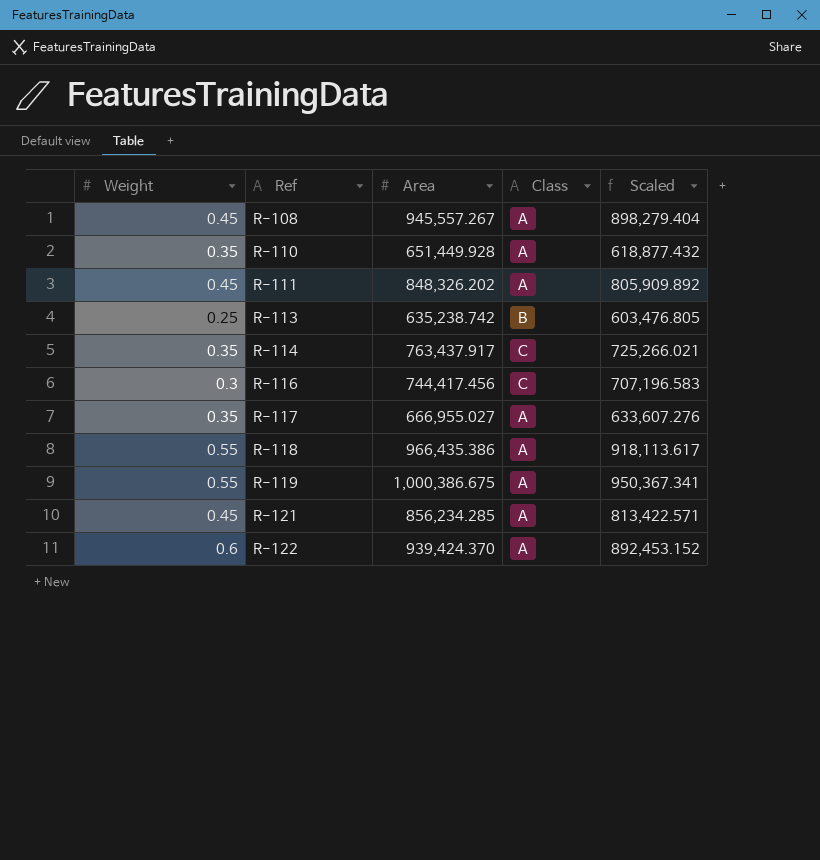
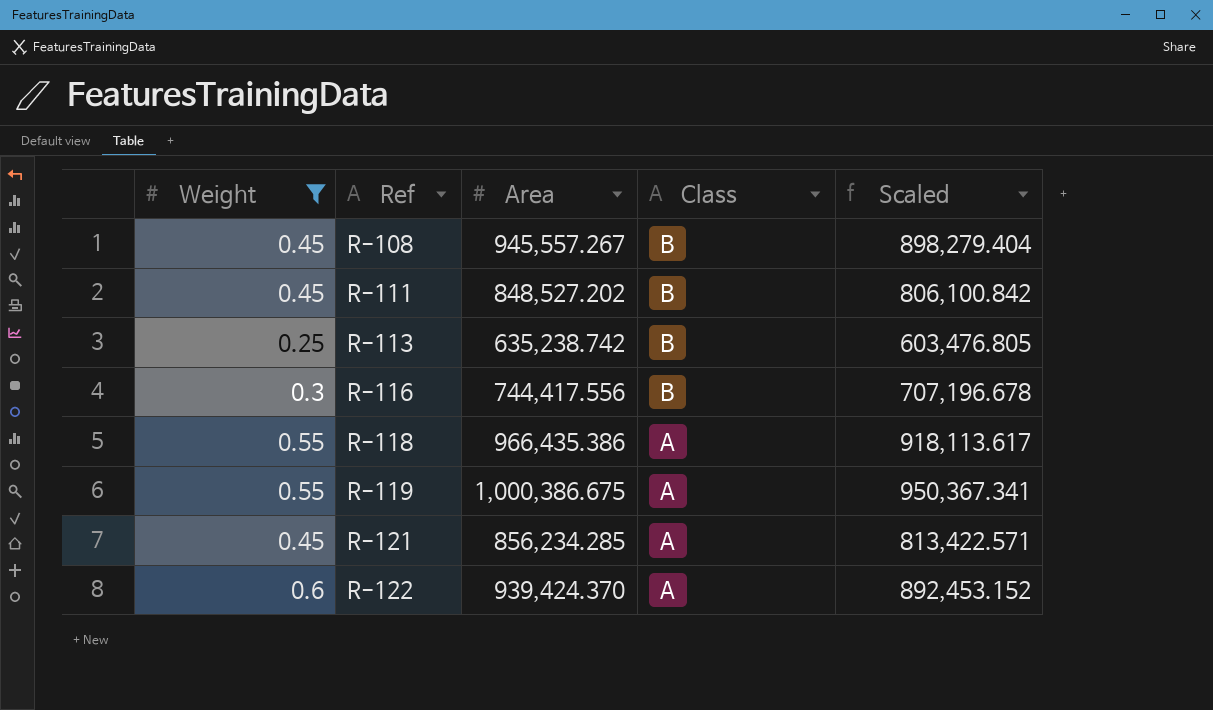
filter: none -> Weight != 0.35
R-108 | Class: A -> B
R-111 | Area: 848,326.202 -> 848,527.202
R-111 | Class: A -> B
R-111 | Scaled: 805,909.892 -> 806,100.842
R-116 | Area: 744,417.456 -> 744,417.556
R-116 | Class: C -> B
R-116 | Scaled: 707,196.583 -> 707,196.678

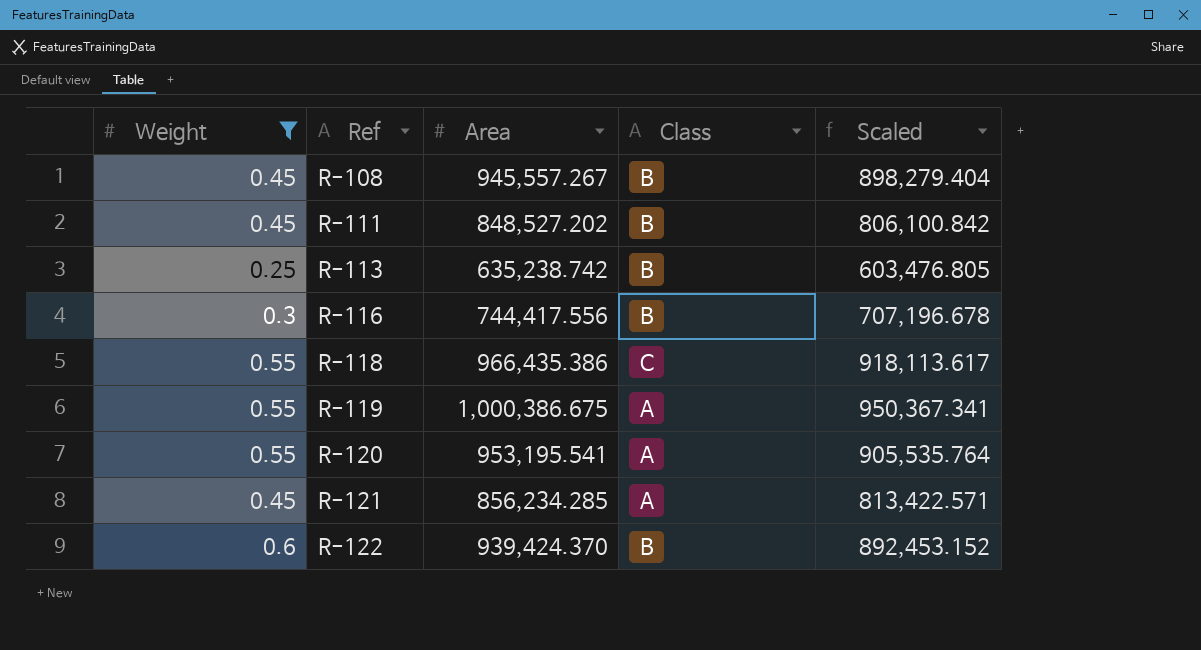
R-118 | Class: A -> C
row R-120: none -> 0.55 | 953,195.541 | A | 905,535.764
R-122 | Class: A -> B

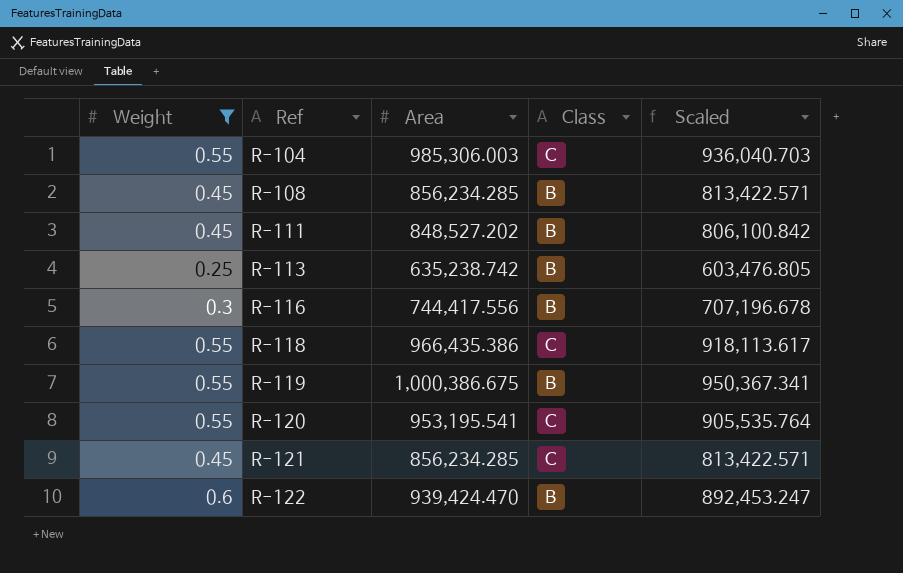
row R-104: none -> 0.55 | 985,306.003 | C | 936,040.703
R-108 | Area: 945,557.267 -> 856,234.285
R-108 | Scaled: 898,279.404 -> 813,422.571
R-119 | Class: A -> B
R-120 | Class: A -> C
R-121 | Class: A -> C
R-122 | Area: 939,424.370 -> 939,424.470
R-122 | Scaled: 892,453.152 -> 892,453.247

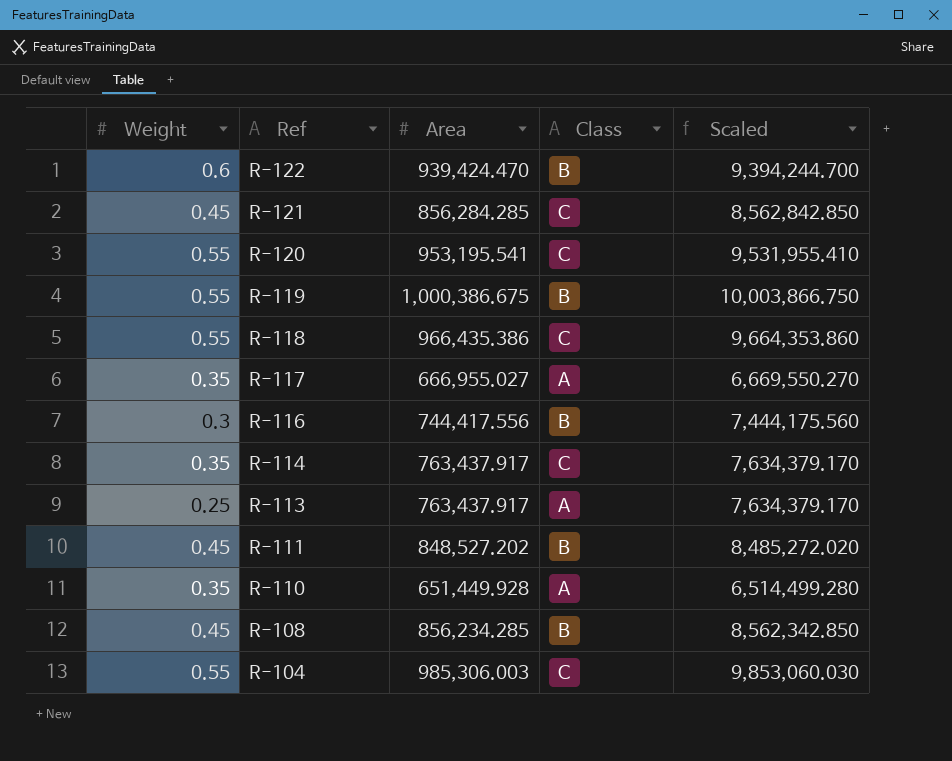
filter: Weight != 0.35 -> none
row order: Ref ascending -> Ref descending
column Scaled | formula: [Area] * 0.95 -> [Area] * 10
R-121 | Area: 856,234.285 -> 856,284.285
R-113 | Area: 635,238.742 -> 763,437.917
R-113 | Class: B -> A

